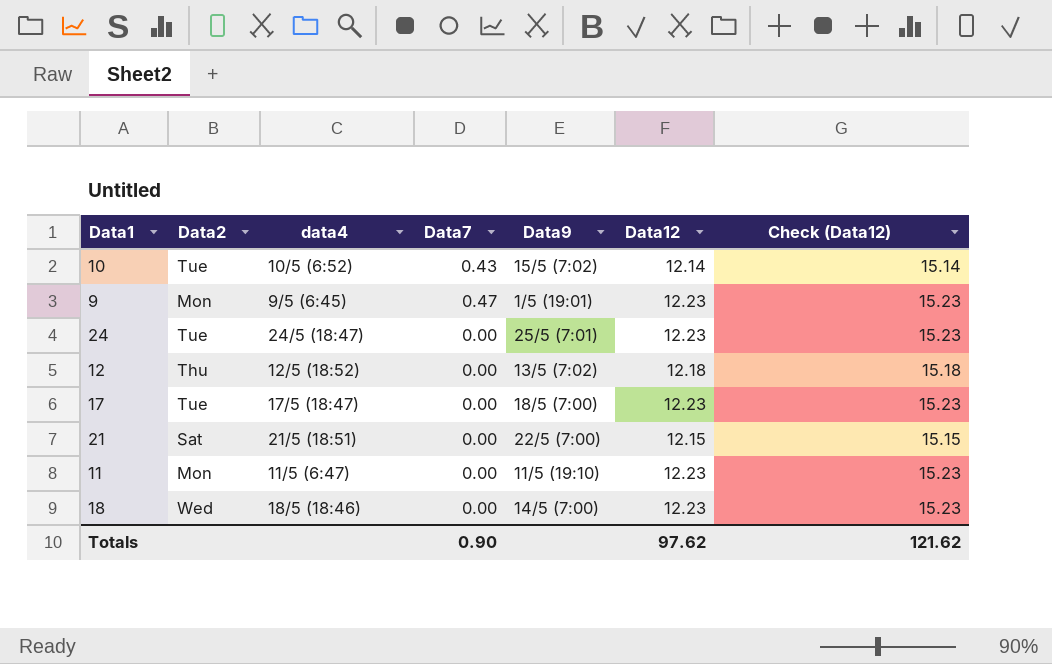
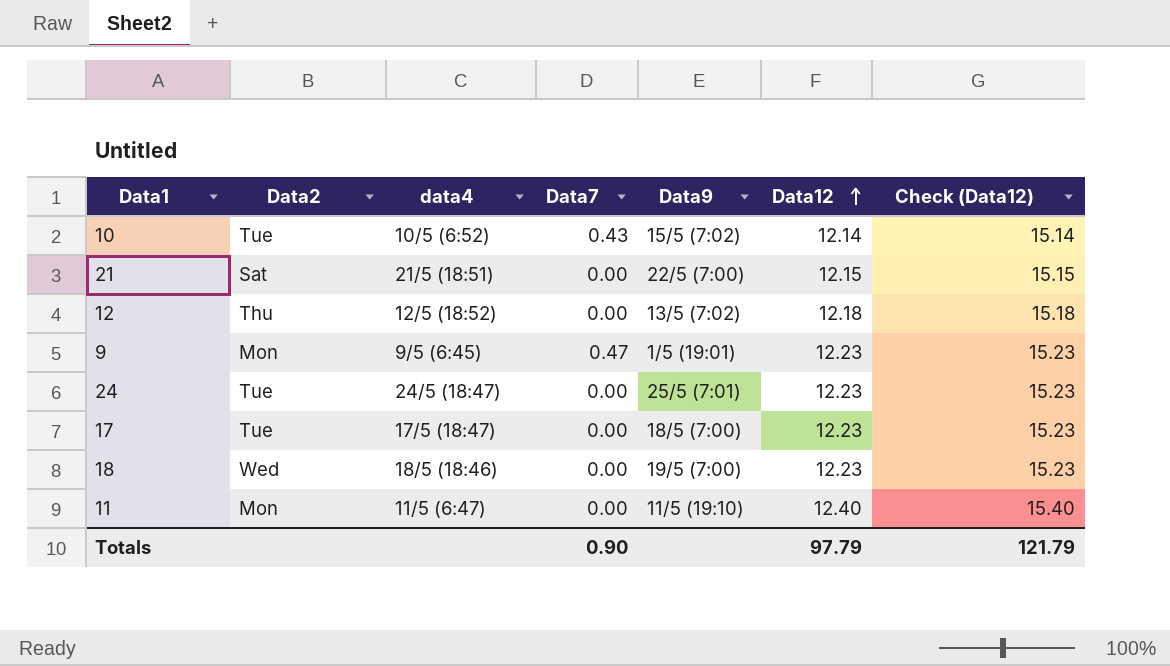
row order: none -> Data12 ascending
18 | Data9: 14/5 (7:00) -> 19/5 (7:00)
11 | Data12: 12.23 -> 12.40
11 | Check (Data12): 15.23 -> 15.40
Totals | Data12: 97.62 -> 97.79
Totals | Check (Data12): 121.62 -> 121.79

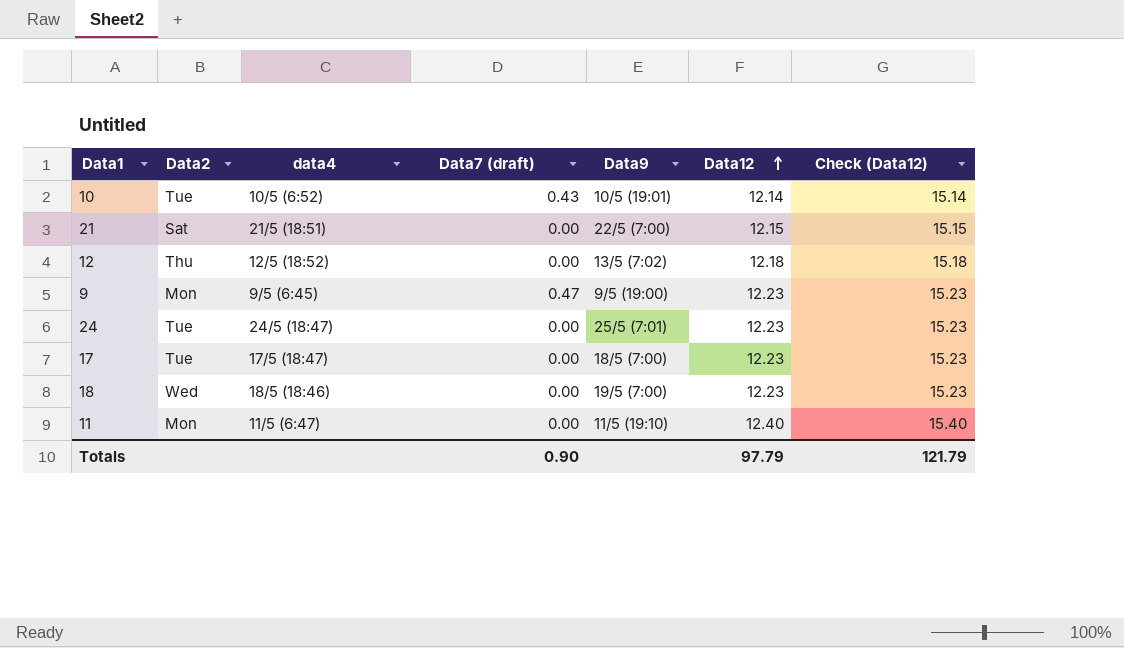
column name: Data7 -> Data7 (draft)
10 | Data9: 15/5 (7:02) -> 10/5 (19:01)
9 | Data9: 1/5 (19:01) -> 9/5 (19:00)

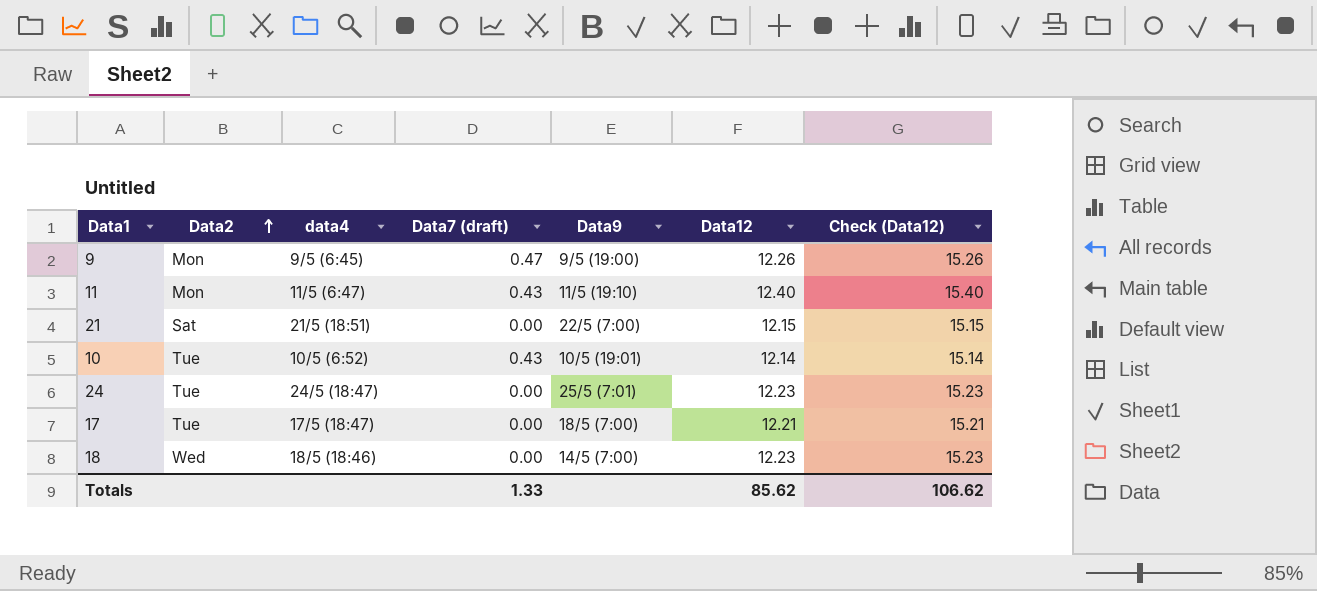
row order: Data12 ascending -> Data2 ascending
row 12: Thu | 12/5 (18:52) | 0.00 | 13/5 (7:02) | 12.18 | 15.18 -> none
9 | Data12: 12.23 -> 12.26
9 | Check (Data12): 15.23 -> 15.26
11 | Data7 (draft): 0.00 -> 0.43
17 | Data12: 12.23 -> 12.21
17 | Check (Data12): 15.23 -> 15.21
18 | Data9: 19/5 (7:00) -> 14/5 (7:00)
Totals | Data7 (draft): 0.90 -> 1.33
Totals | Data12: 97.79 -> 85.62
Totals | Check (Data12): 121.79 -> 106.62

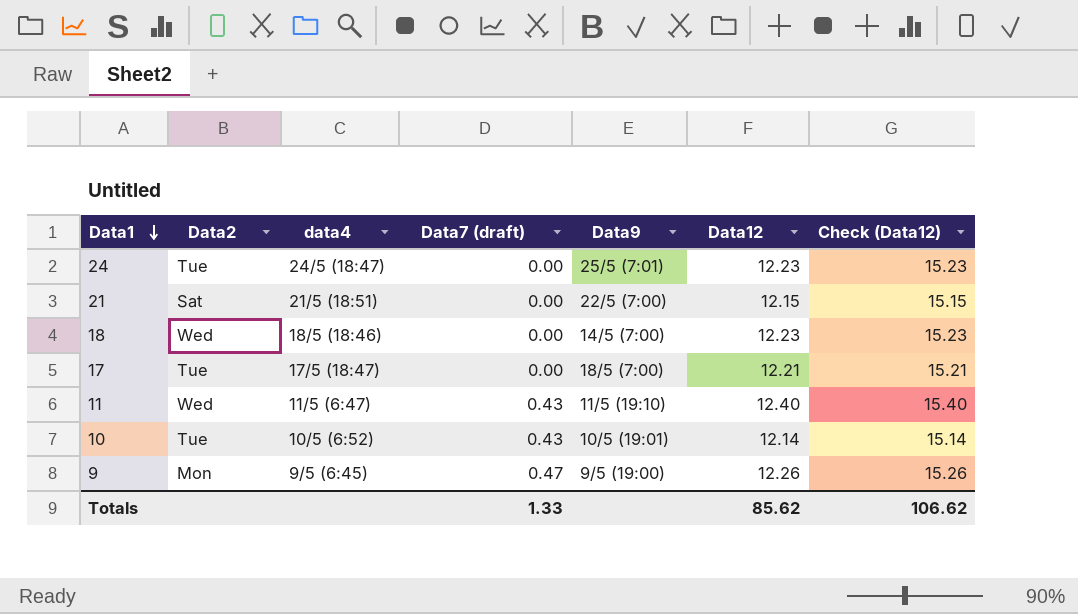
row order: Data2 ascending -> Data1 descending
11 | Data2: Mon -> Wed

